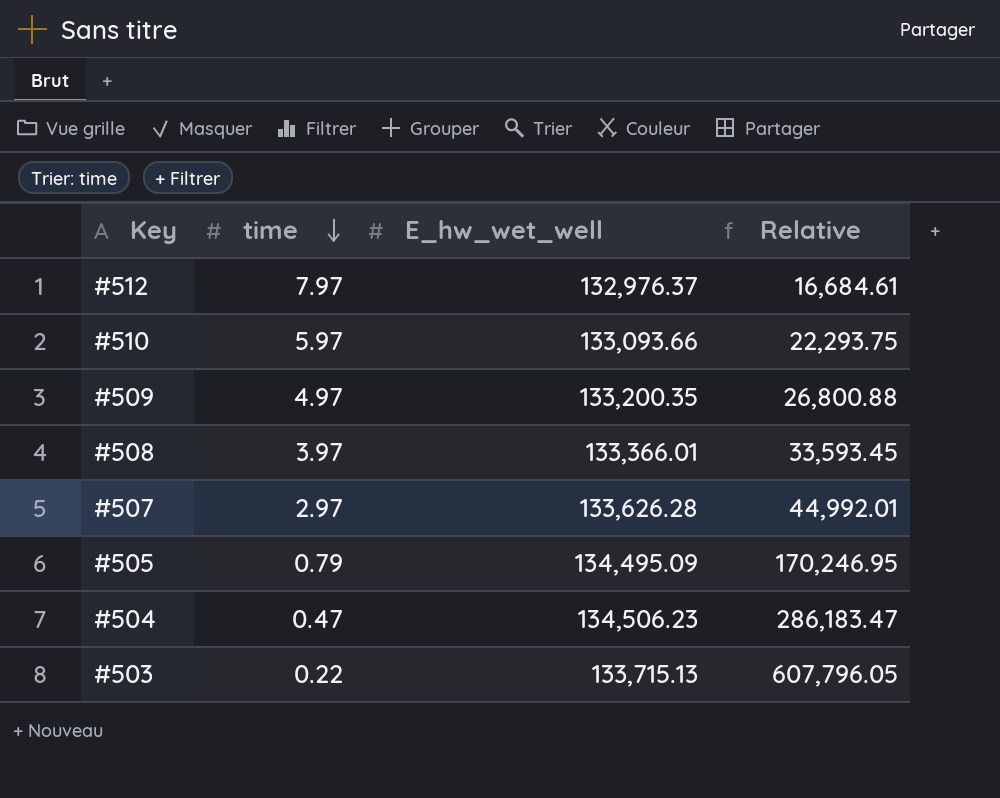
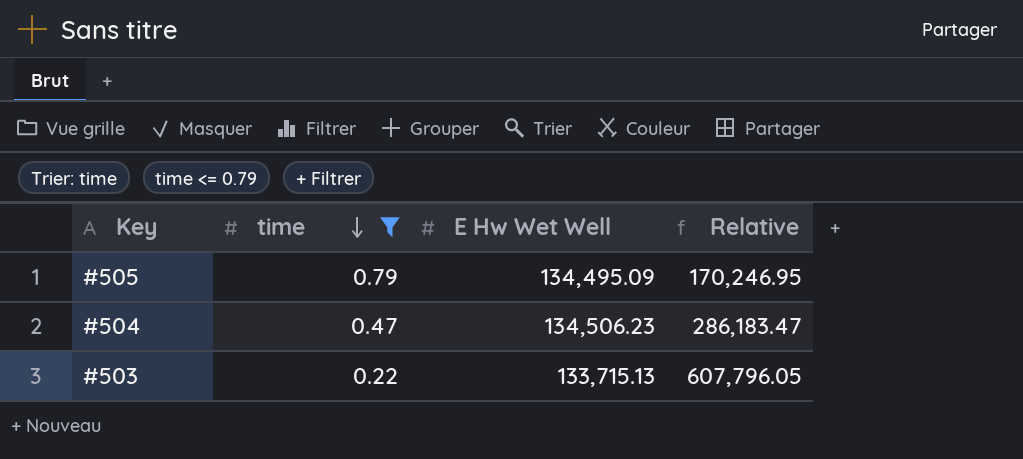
filter: none -> time <= 0.79
column name: E_hw_wet_well -> E Hw Wet Well

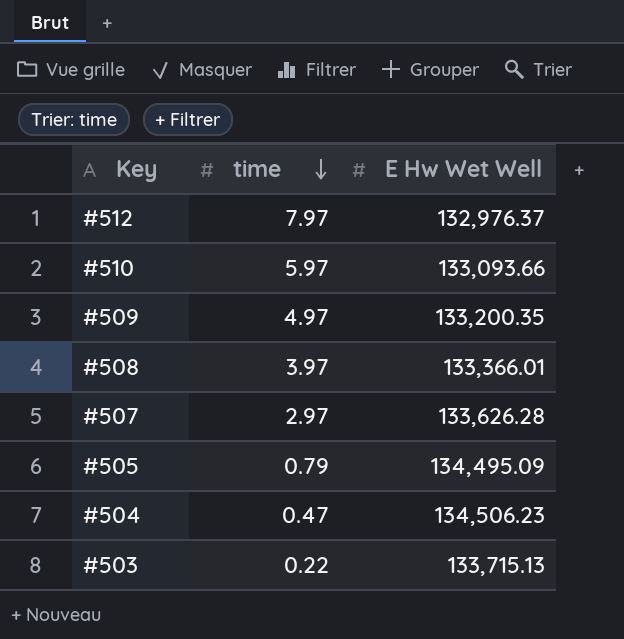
filter: time <= 0.79 -> none
column Relative | formula: [E Hw Wet Well] / [time] -> none

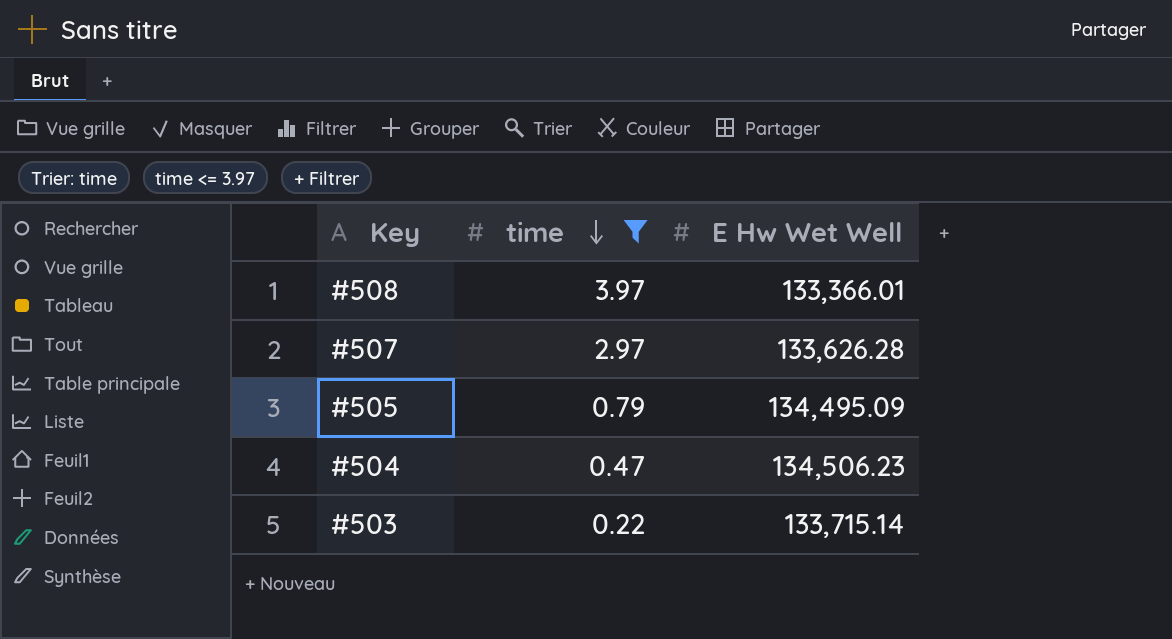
filter: none -> time <= 3.97
#503 | E Hw Wet Well: 133,715.13 -> 133,715.14

